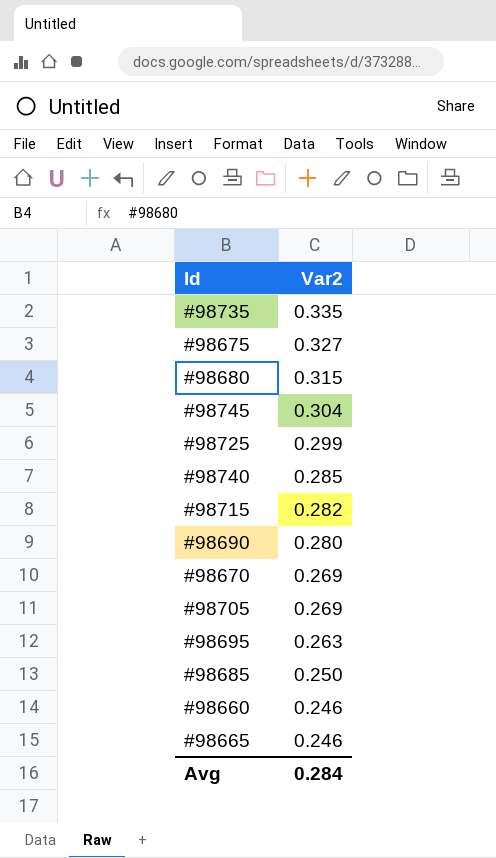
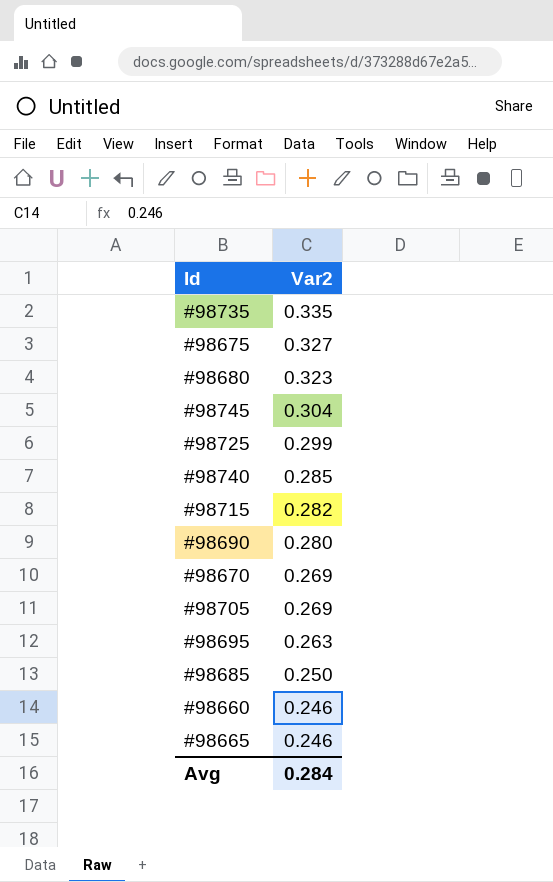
#98680 | Var2: 0.315 -> 0.323

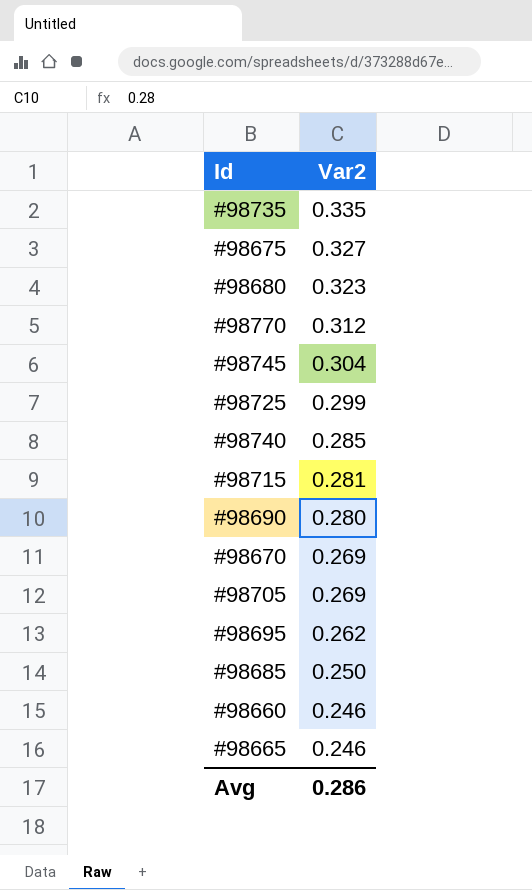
row #98770: none -> 0.312
#98715 | Var2: 0.282 -> 0.281
#98695 | Var2: 0.263 -> 0.262
Avg | Var2: 0.284 -> 0.286

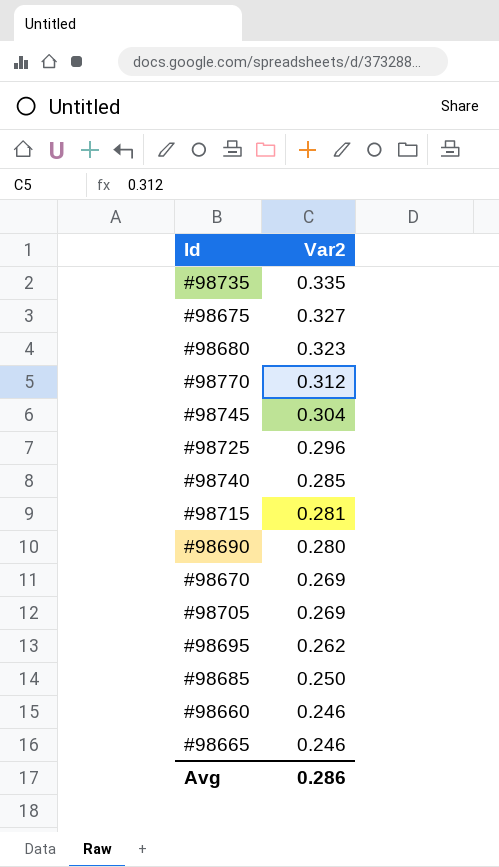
#98725 | Var2: 0.299 -> 0.296

